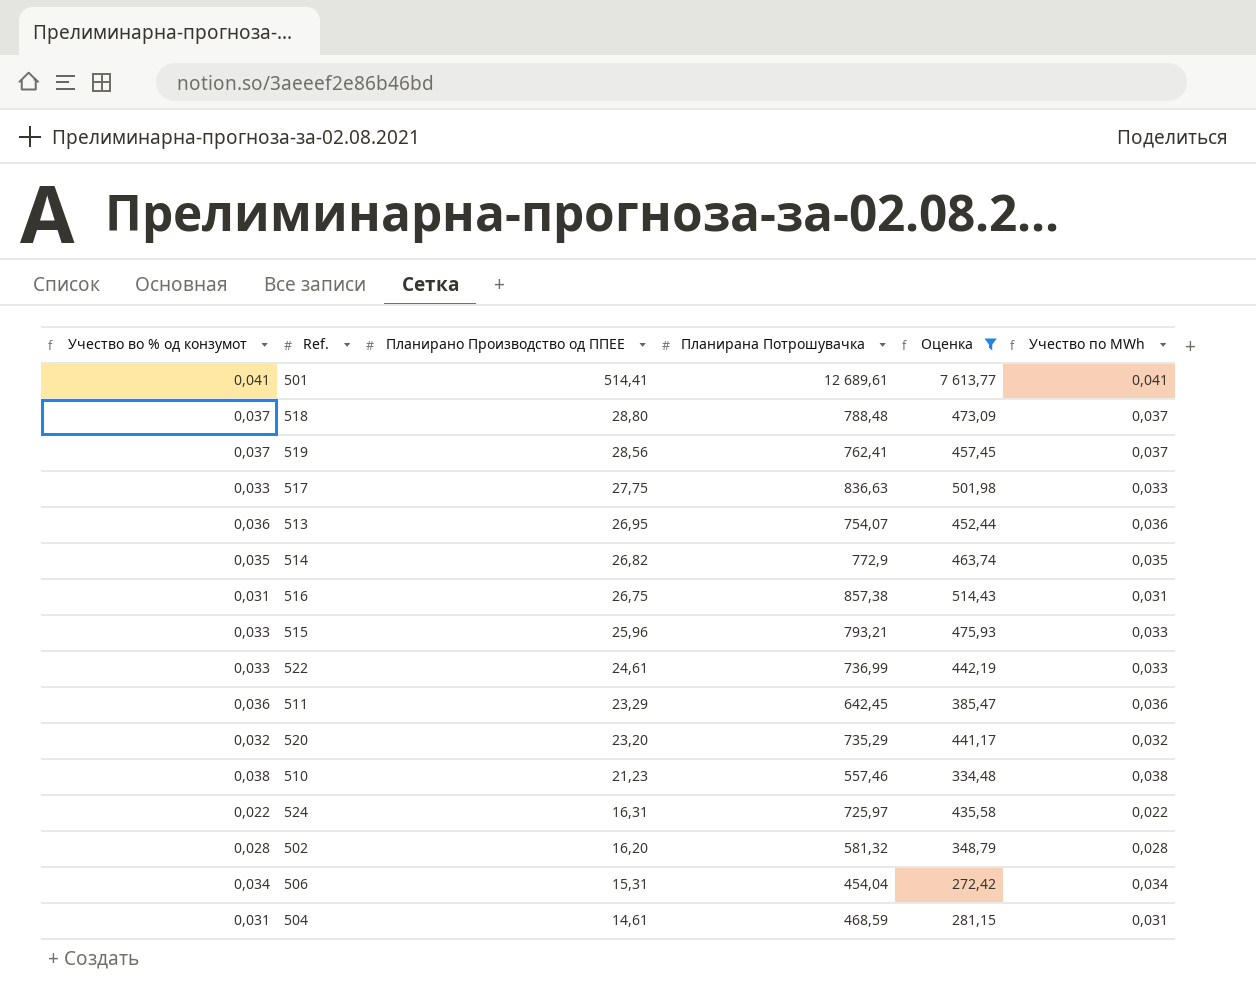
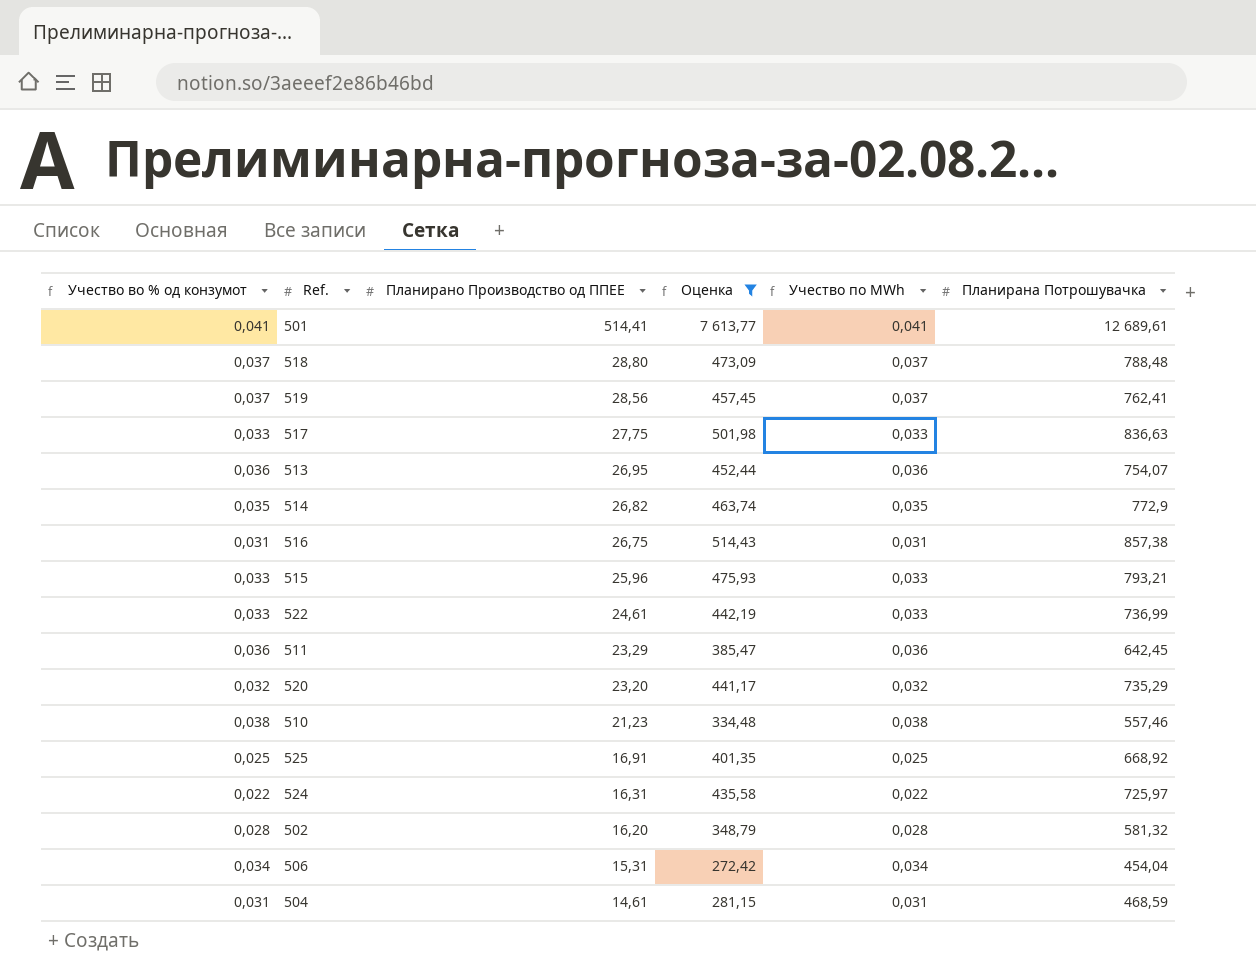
column Планирана Потрошувачка | position: 4 -> 6
row 525: none -> 0,025 | 16,91 | 401,35 | 0,025 | 668,92

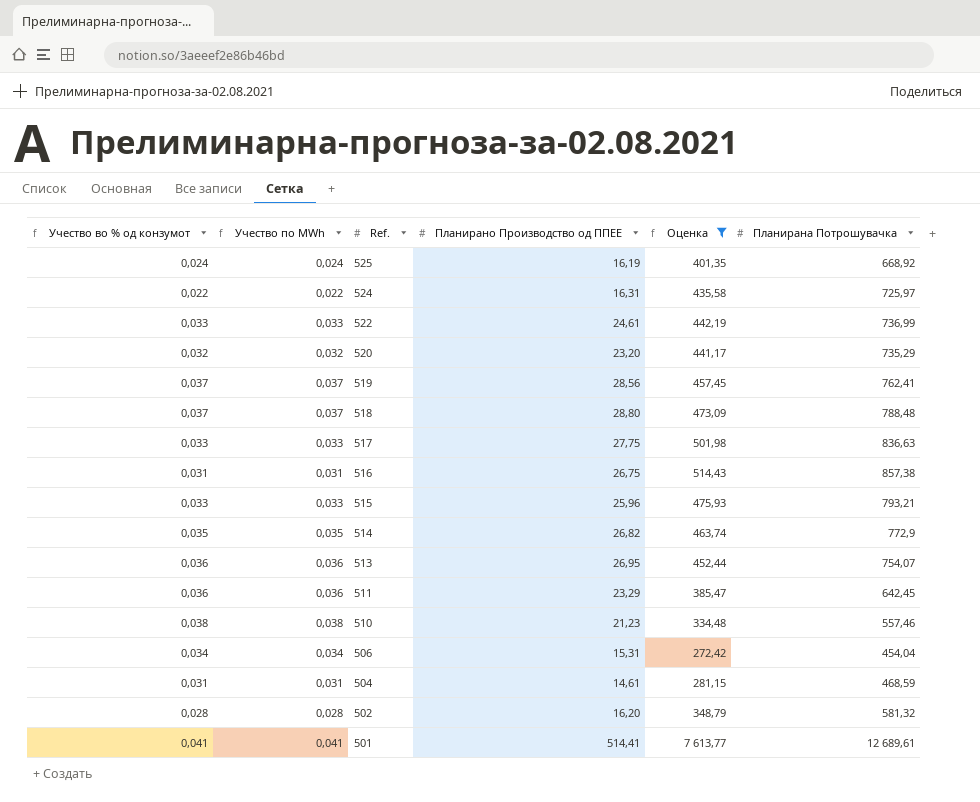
row order: Планирано Производство од ППЕЕ descending -> Ref. descending
column Учество по MWh | position: 5 -> 2
525 | Учество во % од конзумот: 0,025 -> 0,024
525 | Учество по MWh: 0,025 -> 0,024
525 | Планирано Производство од ППЕЕ: 16,91 -> 16,19

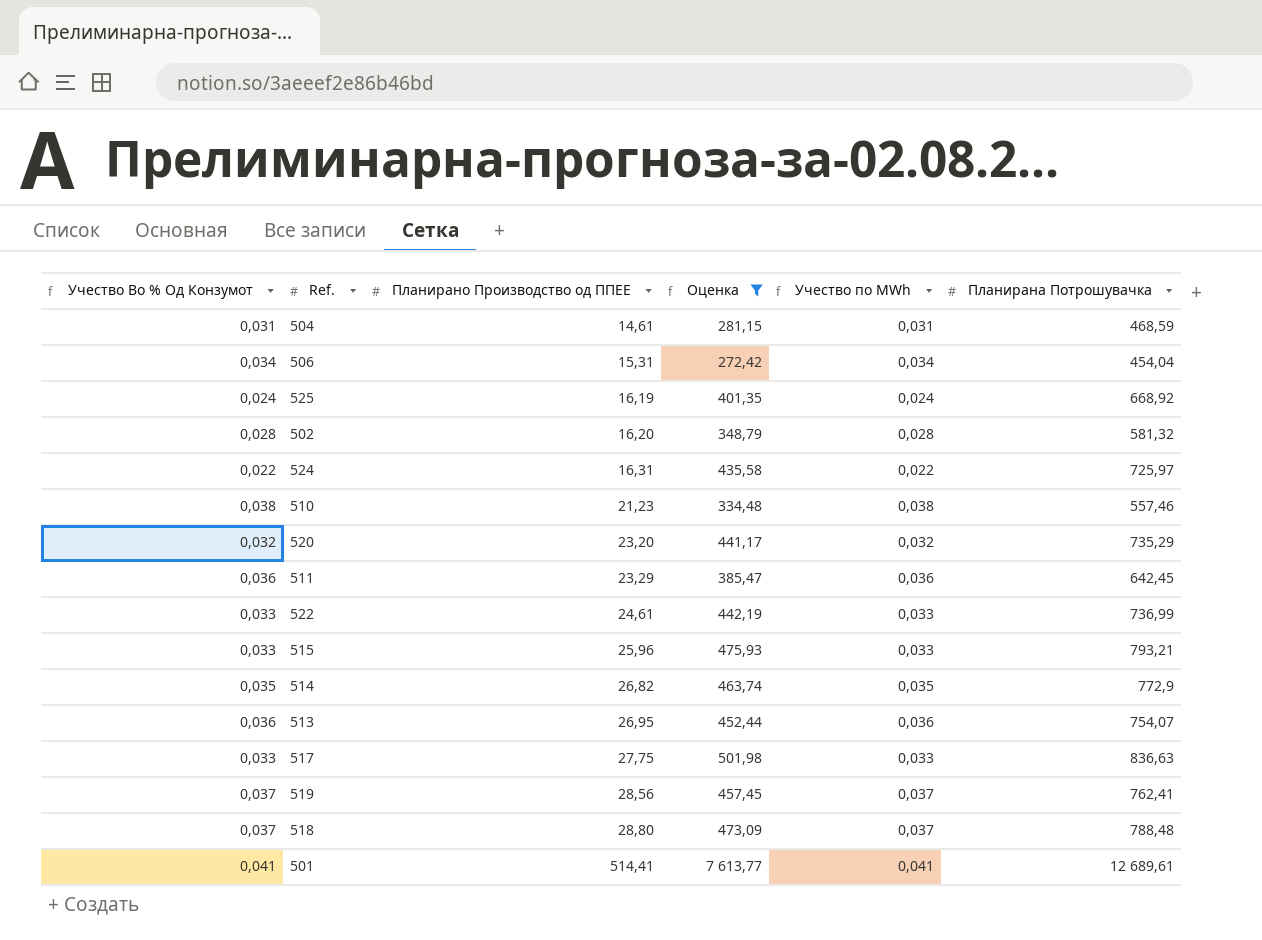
row order: Ref. descending -> Планирано Производство од ППЕЕ ascending
column name: Учество во % од конзумот -> Учество Во % Од Конзумот
column Учество по MWh | position: 2 -> 5
row 516: 0,031 | 0,031 | 26,75 | 514,43 | 857,38 -> none

